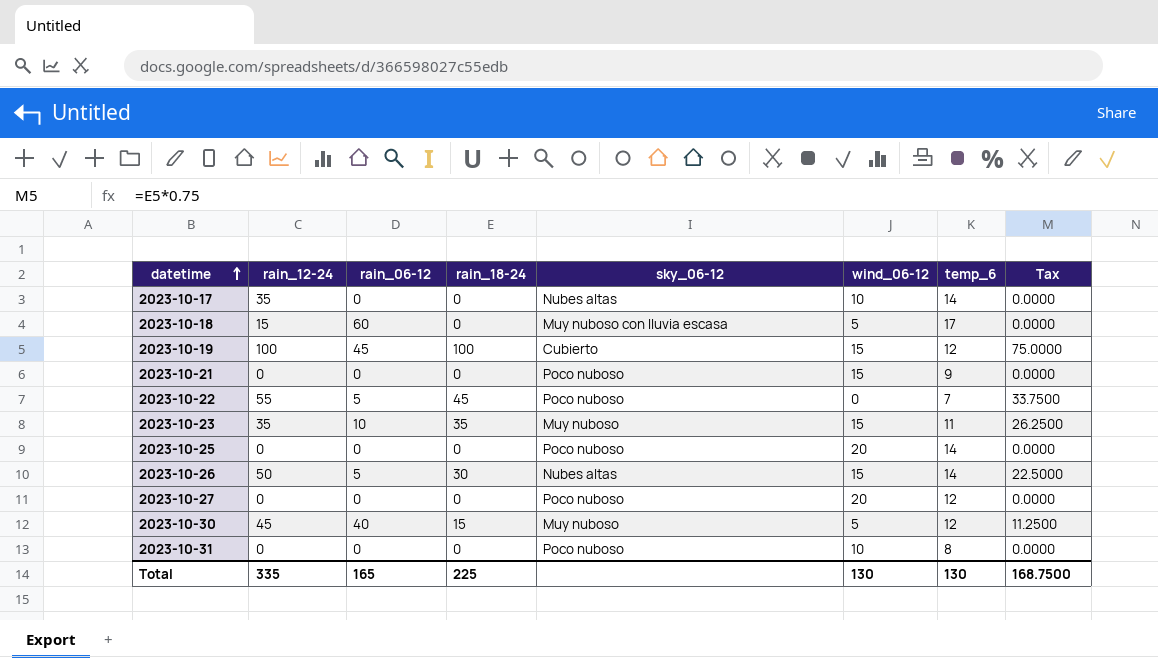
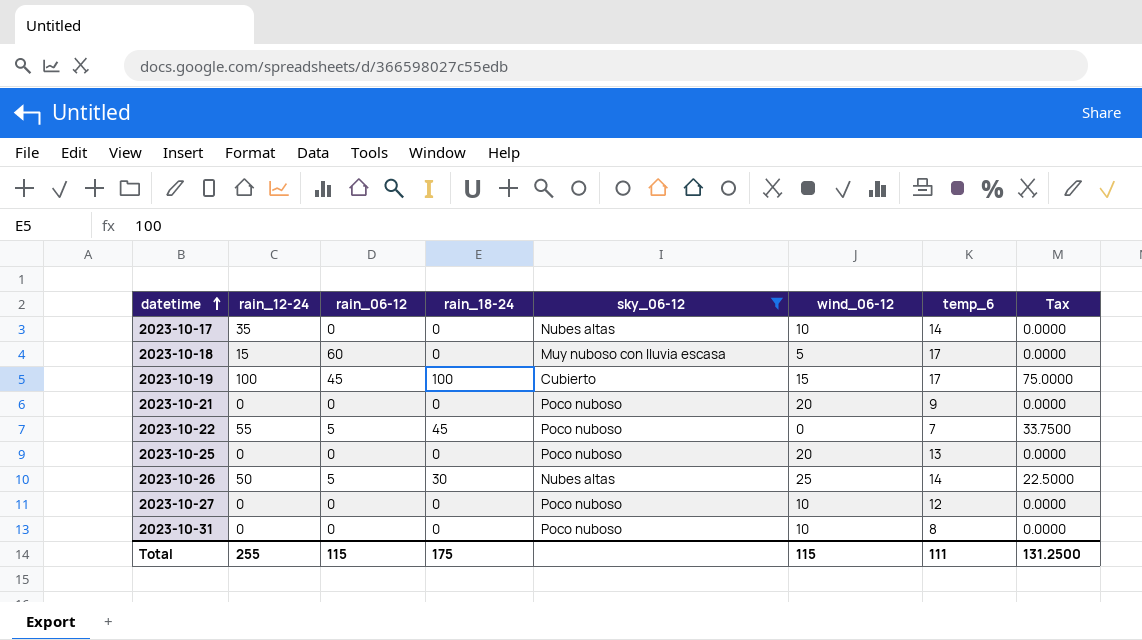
filter: none -> sky_06-12 != Muy nuboso
2023-10-19 | temp_6: 12 -> 17
2023-10-21 | wind_06-12: 15 -> 20
2023-10-25 | temp_6: 14 -> 13
2023-10-26 | wind_06-12: 15 -> 25
2023-10-27 | wind_06-12: 20 -> 10
Total | rain_12-24: 335 -> 255
Total | rain_06-12: 165 -> 115
Total | rain_18-24: 225 -> 175
Total | wind_06-12: 130 -> 115
Total | temp_6: 130 -> 111
Total | Tax: 168.7500 -> 131.2500

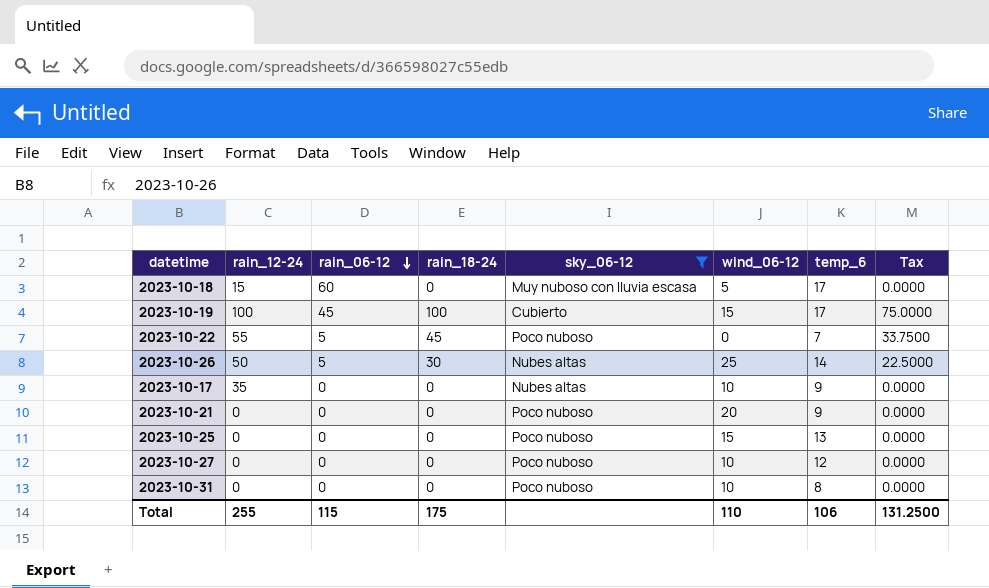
row order: datetime ascending -> rain_06-12 descending
2023-10-17 | temp_6: 14 -> 9
2023-10-25 | wind_06-12: 20 -> 15
Total | wind_06-12: 115 -> 110
Total | temp_6: 111 -> 106

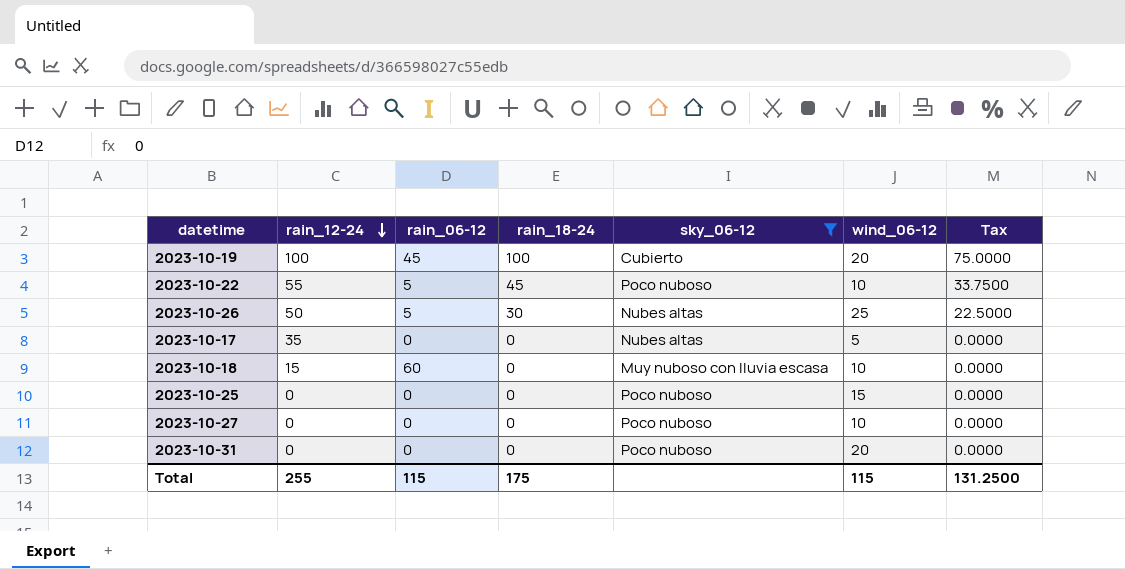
row order: rain_06-12 descending -> rain_12-24 descending
column temp_6 | position: 7 -> none
row 2023-10-21: 0 | 0 | 0 | Poco nuboso | 20 | 9 | 0.0000 -> none
2023-10-19 | wind_06-12: 15 -> 20
2023-10-22 | wind_06-12: 0 -> 10
2023-10-17 | wind_06-12: 10 -> 5
2023-10-18 | wind_06-12: 5 -> 10
2023-10-31 | wind_06-12: 10 -> 20
Total | wind_06-12: 110 -> 115

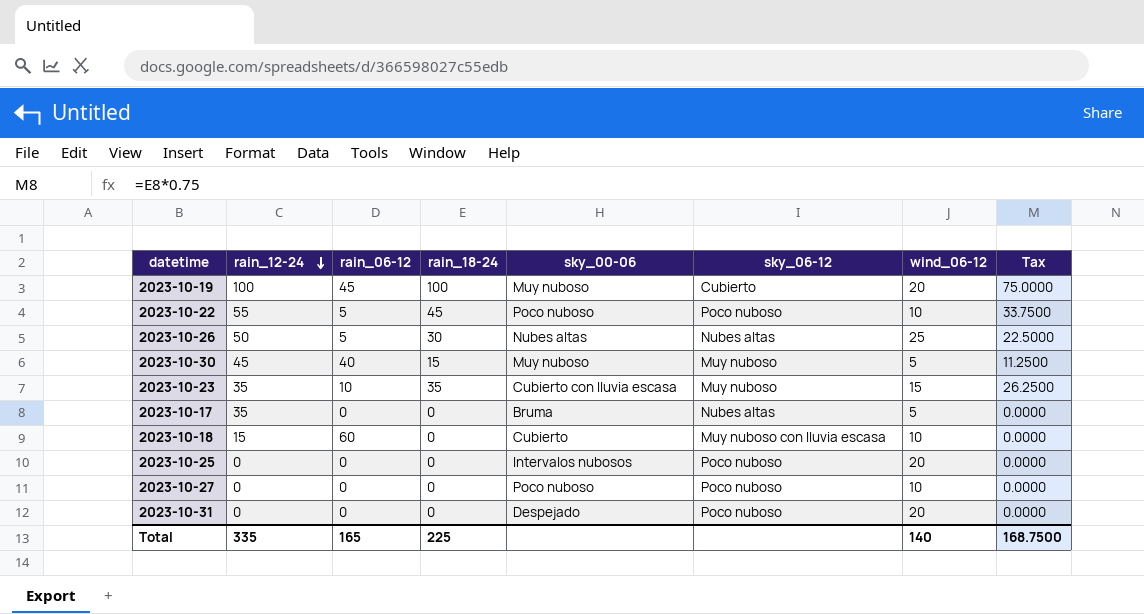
filter: sky_06-12 != Muy nuboso -> none
column sky_00-06 | position: none -> 5
2023-10-25 | wind_06-12: 15 -> 20
Total | rain_12-24: 255 -> 335
Total | rain_06-12: 115 -> 165
Total | rain_18-24: 175 -> 225
Total | wind_06-12: 115 -> 140
Total | Tax: 131.2500 -> 168.7500

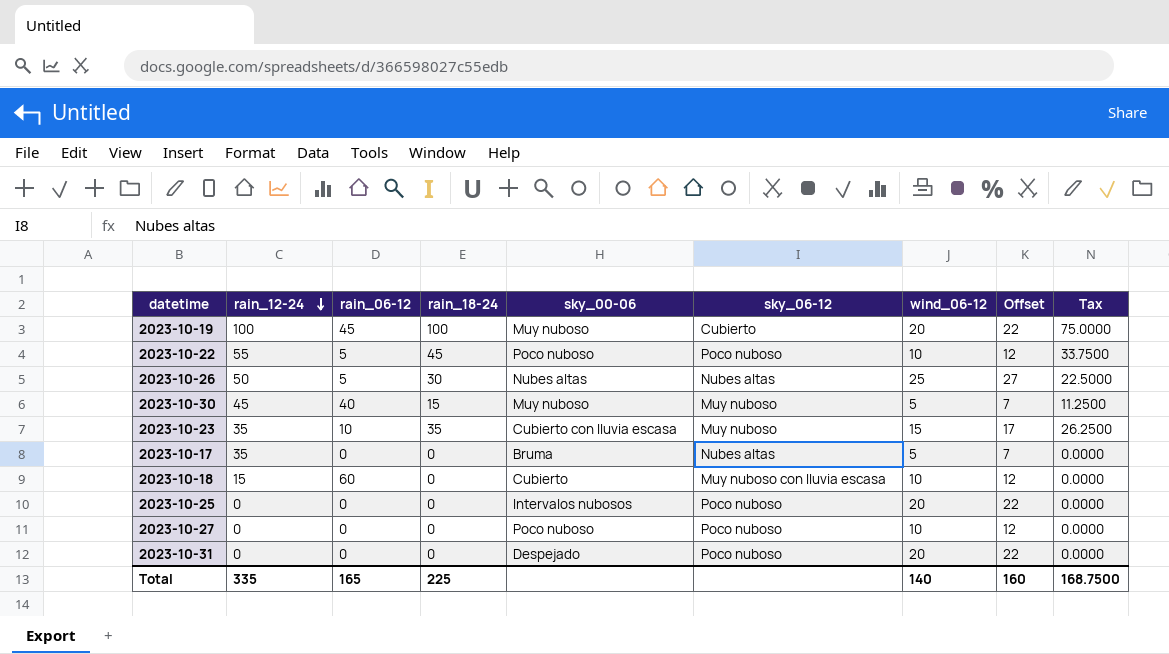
column Offset | formula: none -> [wind_06-12] + 2

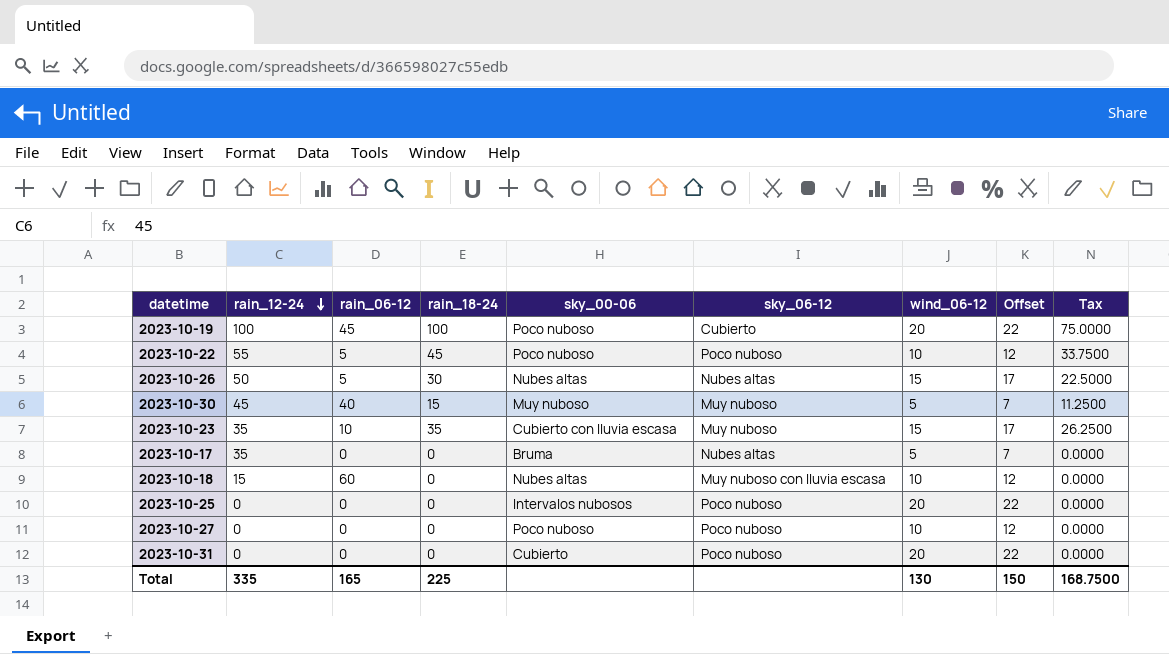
2023-10-19 | sky_00-06: Muy nuboso -> Poco nuboso
2023-10-26 | wind_06-12: 25 -> 15
2023-10-26 | Offset: 27 -> 17
2023-10-18 | sky_00-06: Cubierto -> Nubes altas
2023-10-31 | sky_00-06: Despejado -> Cubierto
Total | wind_06-12: 140 -> 130
Total | Offset: 160 -> 150

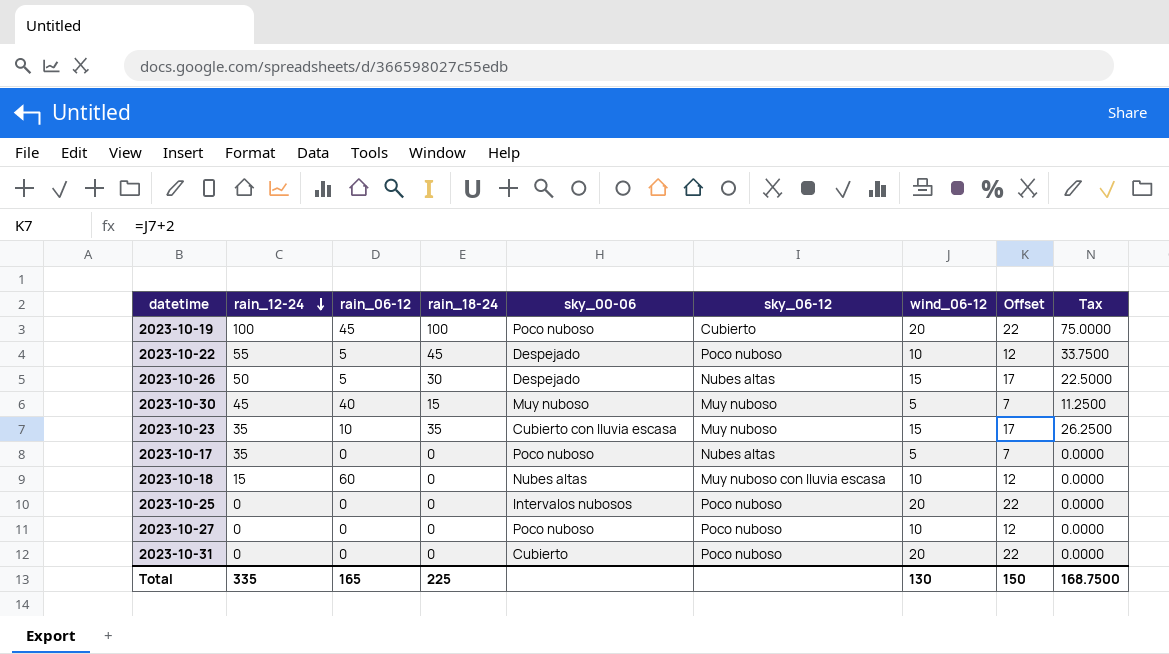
2023-10-22 | sky_00-06: Poco nuboso -> Despejado
2023-10-26 | sky_00-06: Nubes altas -> Despejado
2023-10-17 | sky_00-06: Bruma -> Poco nuboso

